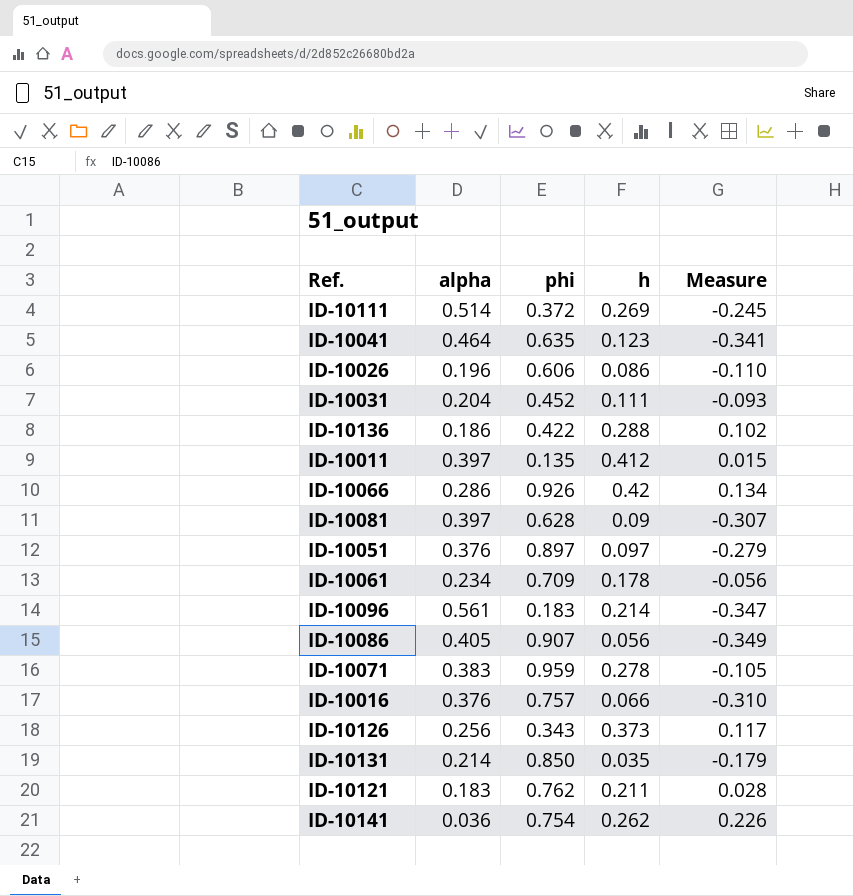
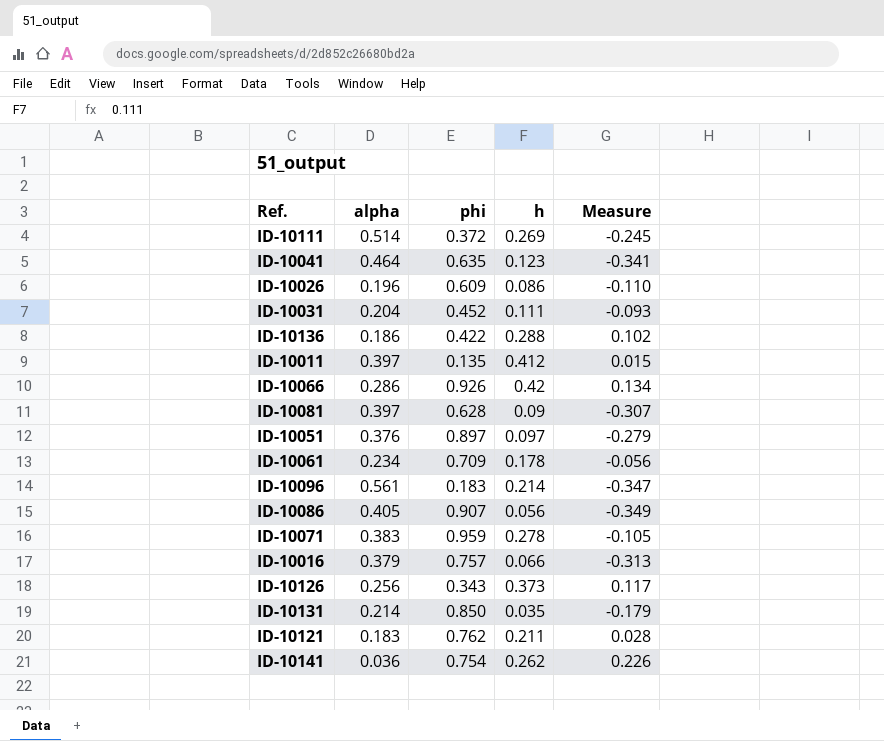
ID-10026 | phi: 0.606 -> 0.609
ID-10016 | alpha: 0.376 -> 0.379
ID-10016 | Measure: -0.310 -> -0.313

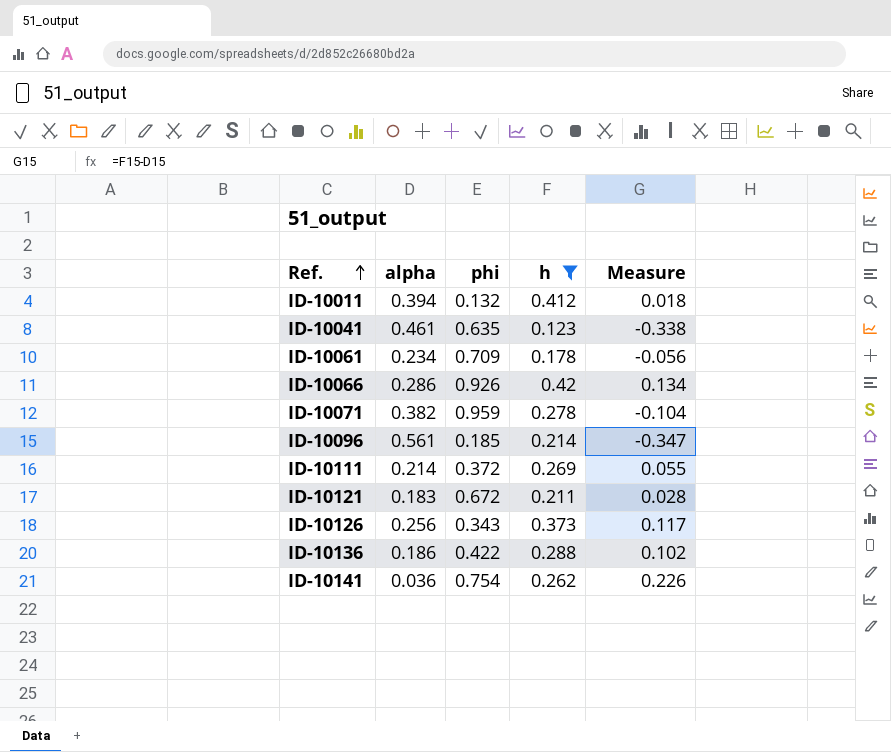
filter: none -> h >= 0.123
row order: none -> Ref. ascending
ID-10011 | alpha: 0.397 -> 0.394
ID-10011 | phi: 0.135 -> 0.132
ID-10011 | Measure: 0.015 -> 0.018
ID-10041 | alpha: 0.464 -> 0.461
ID-10041 | Measure: -0.341 -> -0.338
ID-10071 | alpha: 0.383 -> 0.382
ID-10071 | Measure: -0.105 -> -0.104
ID-10096 | phi: 0.183 -> 0.185
ID-10111 | alpha: 0.514 -> 0.214
ID-10111 | Measure: -0.245 -> 0.055
ID-10121 | phi: 0.762 -> 0.672

